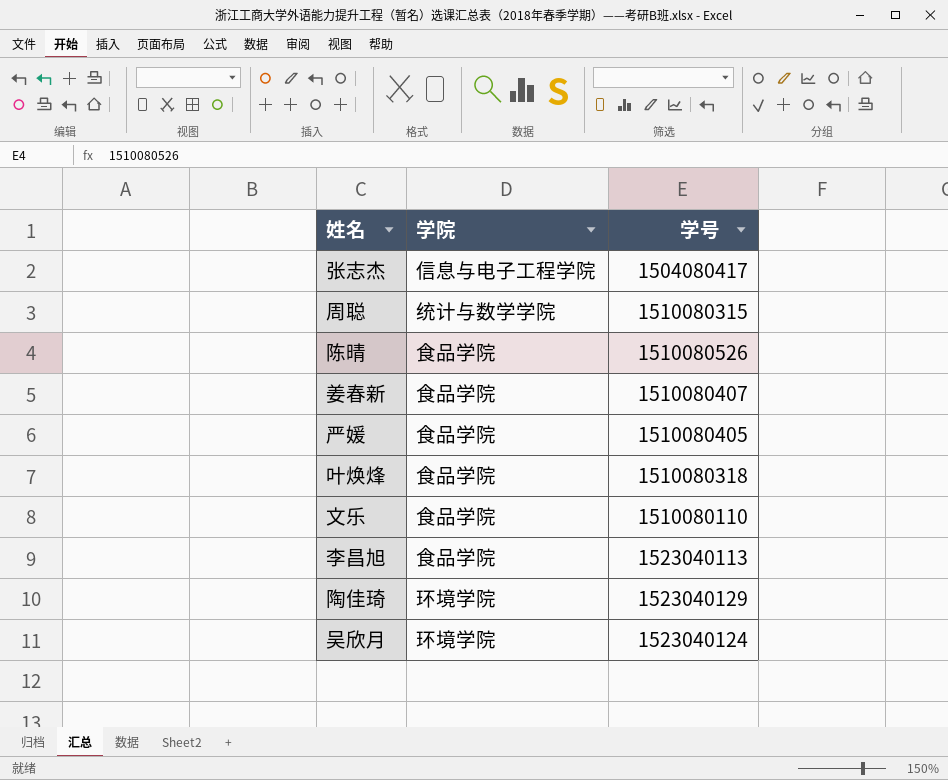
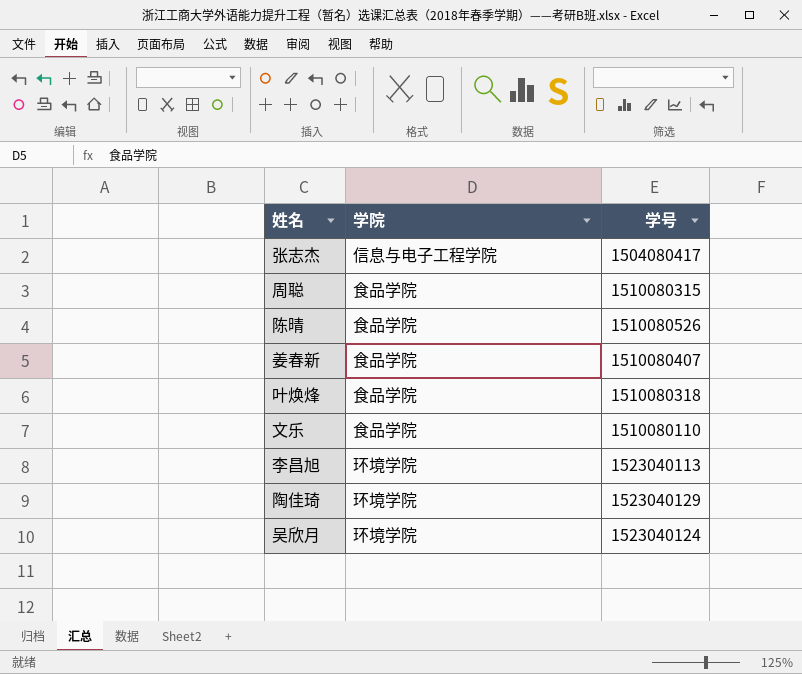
row 严媛: 食品学院 | 1510080405 -> none
周聪 | 学院: 统计与数学学院 -> 食品学院
李昌旭 | 学院: 食品学院 -> 环境学院

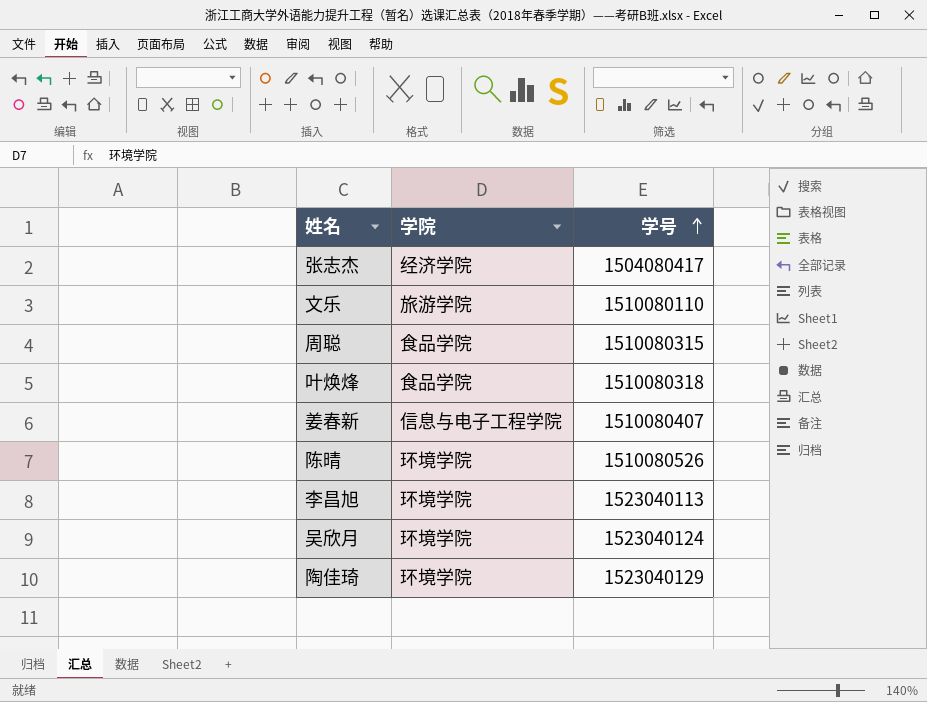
row order: none -> 学号 ascending
张志杰 | 学院: 信息与电子工程学院 -> 经济学院
文乐 | 学院: 食品学院 -> 旅游学院
姜春新 | 学院: 食品学院 -> 信息与电子工程学院
陈晴 | 学院: 食品学院 -> 环境学院

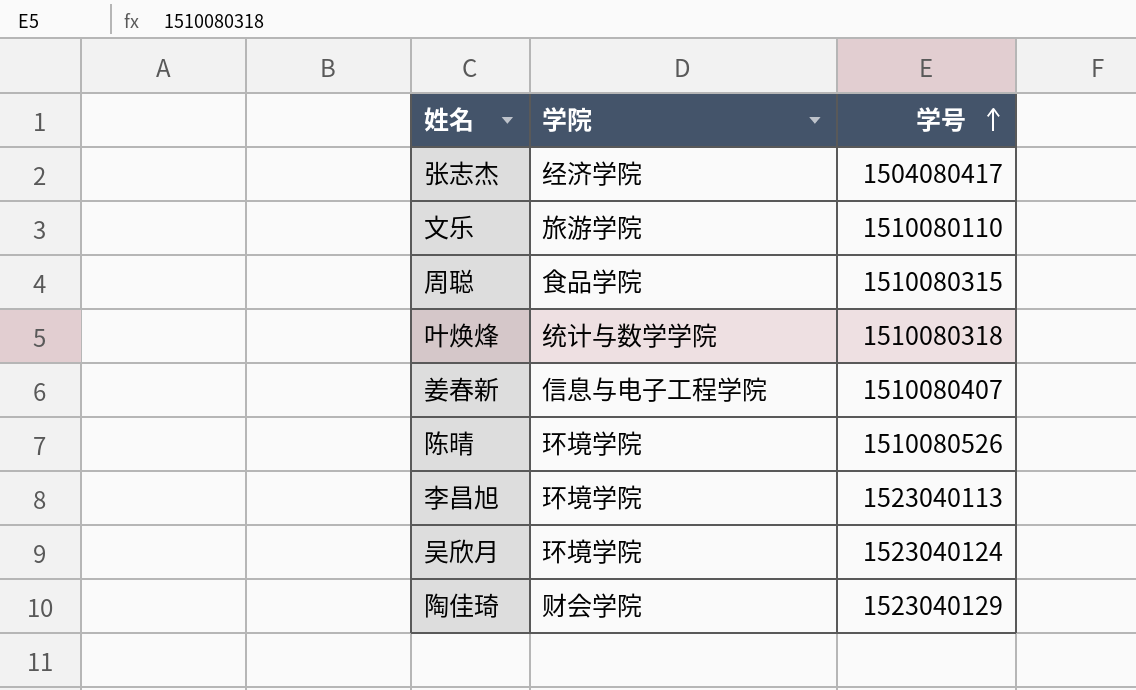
叶焕烽 | 学院: 食品学院 -> 统计与数学学院
陶佳琦 | 学院: 环境学院 -> 财会学院

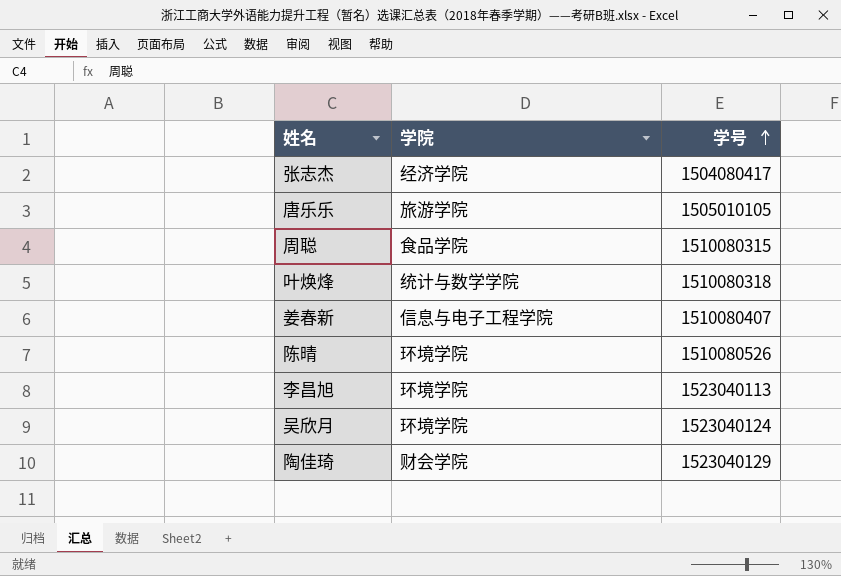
row 文乐: 旅游学院 | 1510080110 -> none
row 唐乐乐: none -> 旅游学院 | 1505010105

